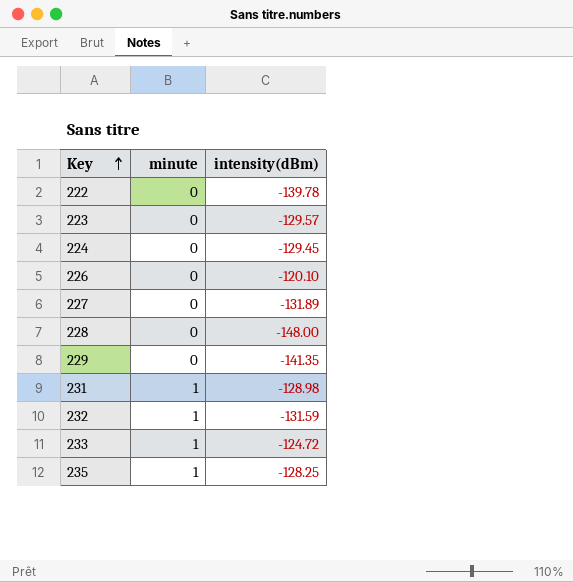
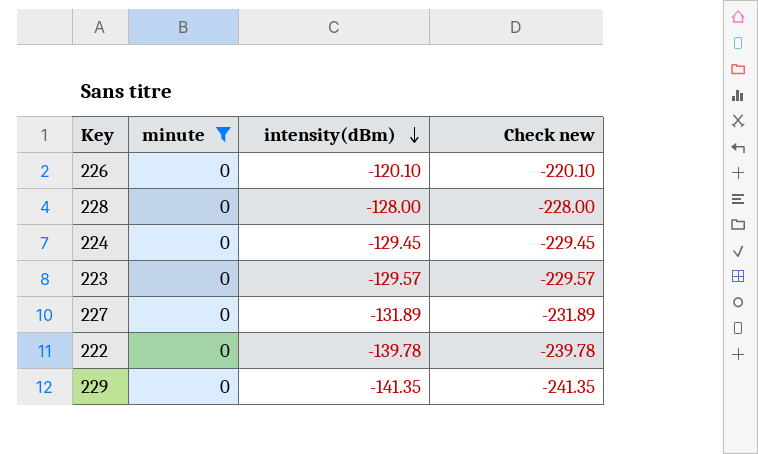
filter: none -> minute = 0
row order: Key ascending -> intensity(dBm) descending
column Check new | formula: none -> [intensity(dBm)] - 100
228 | intensity(dBm): -148.00 -> -128.00

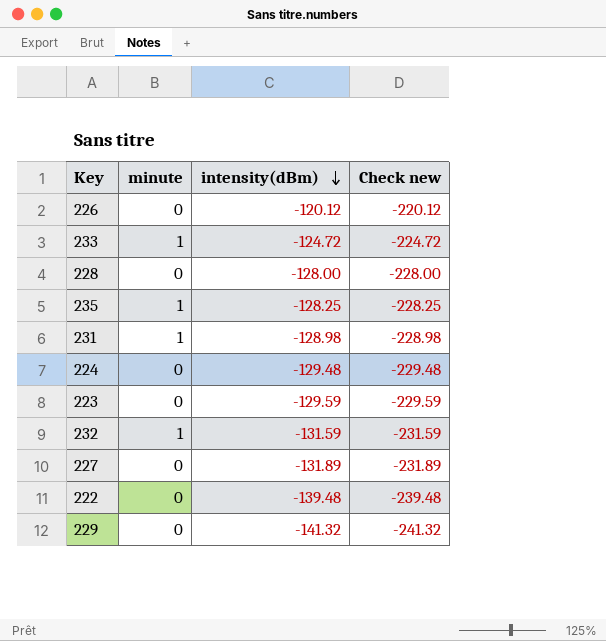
filter: minute = 0 -> none
226 | intensity(dBm): -120.10 -> -120.12
226 | Check new: -220.10 -> -220.12
224 | intensity(dBm): -129.45 -> -129.48
224 | Check new: -229.45 -> -229.48
223 | intensity(dBm): -129.57 -> -129.59
223 | Check new: -229.57 -> -229.59
222 | intensity(dBm): -139.78 -> -139.48
222 | Check new: -239.78 -> -239.48
229 | intensity(dBm): -141.35 -> -141.32
229 | Check new: -241.35 -> -241.32

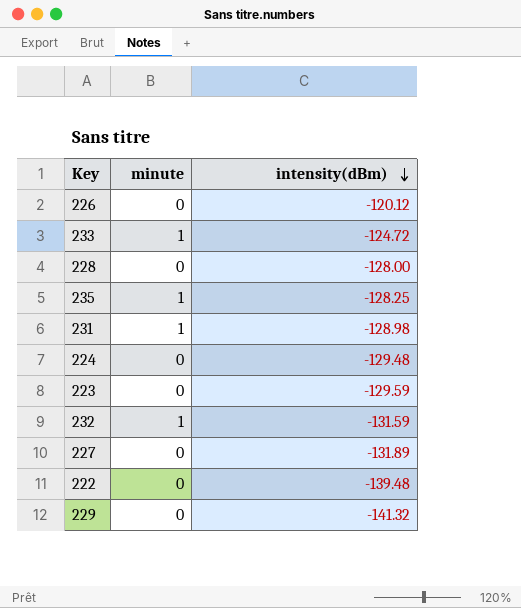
column Check new | formula: [intensity(dBm)] - 100 -> none

